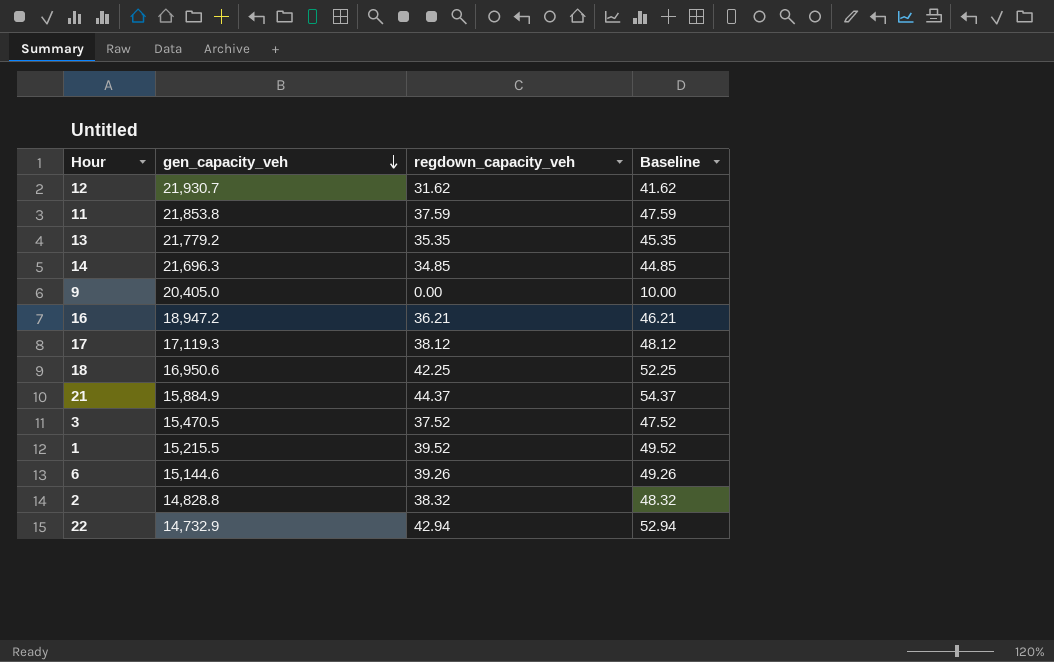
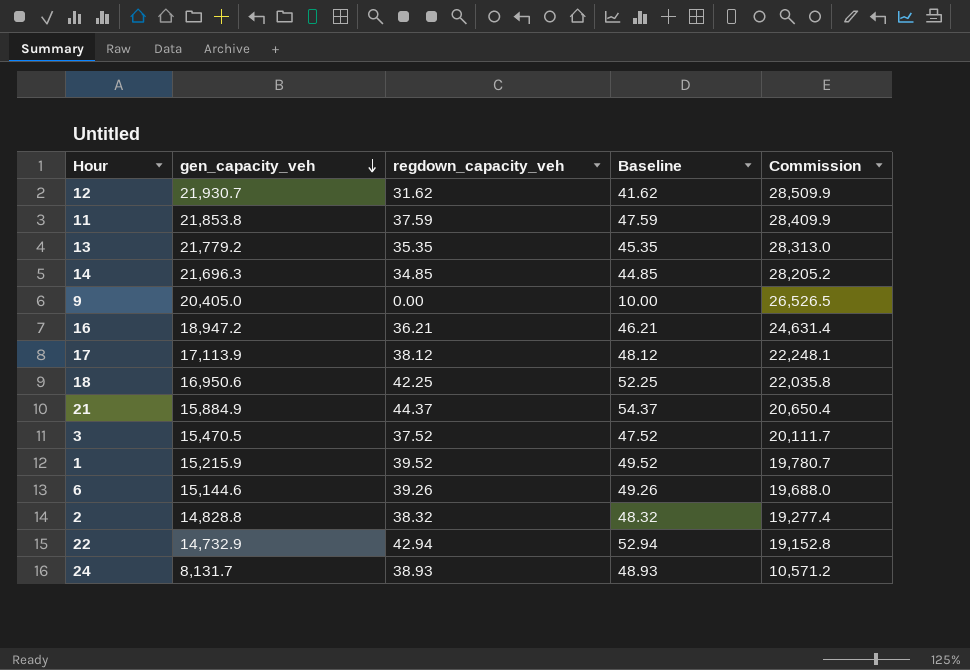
column Commission | formula: none -> [gen_capacity_veh] * 1.3
17 | gen_capacity_veh: 17,119.3 -> 17,113.9
1 | gen_capacity_veh: 15,215.5 -> 15,215.9
row 24: none -> 8,131.7 | 38.93 | 48.93 | 10,571.2

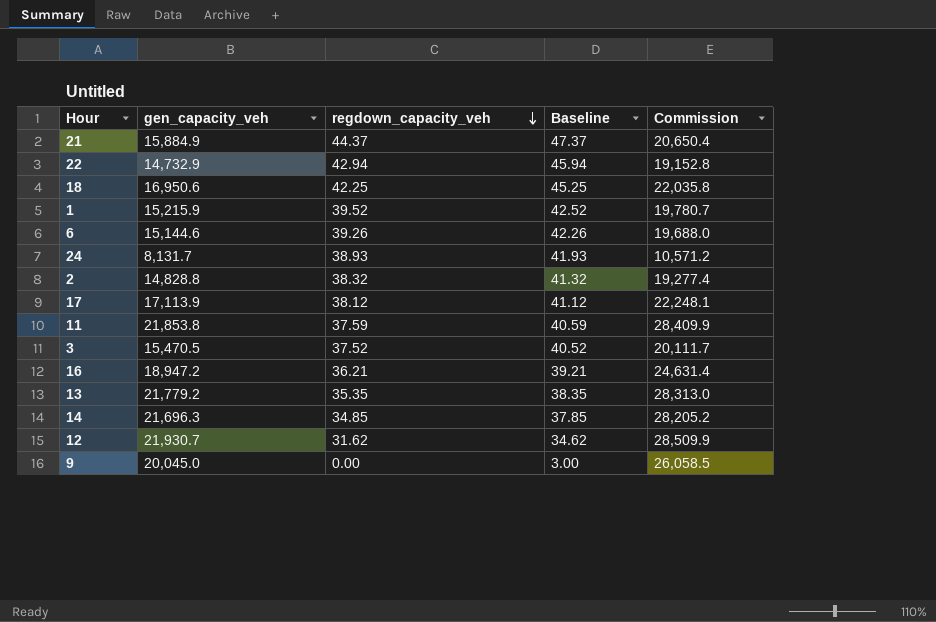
row order: gen_capacity_veh descending -> regdown_capacity_veh descending
column Baseline | formula: [regdown_capacity_veh] + 10 -> [regdown_capacity_veh] + 3
9 | gen_capacity_veh: 20,405.0 -> 20,045.0
9 | Commission: 26,526.5 -> 26,058.5

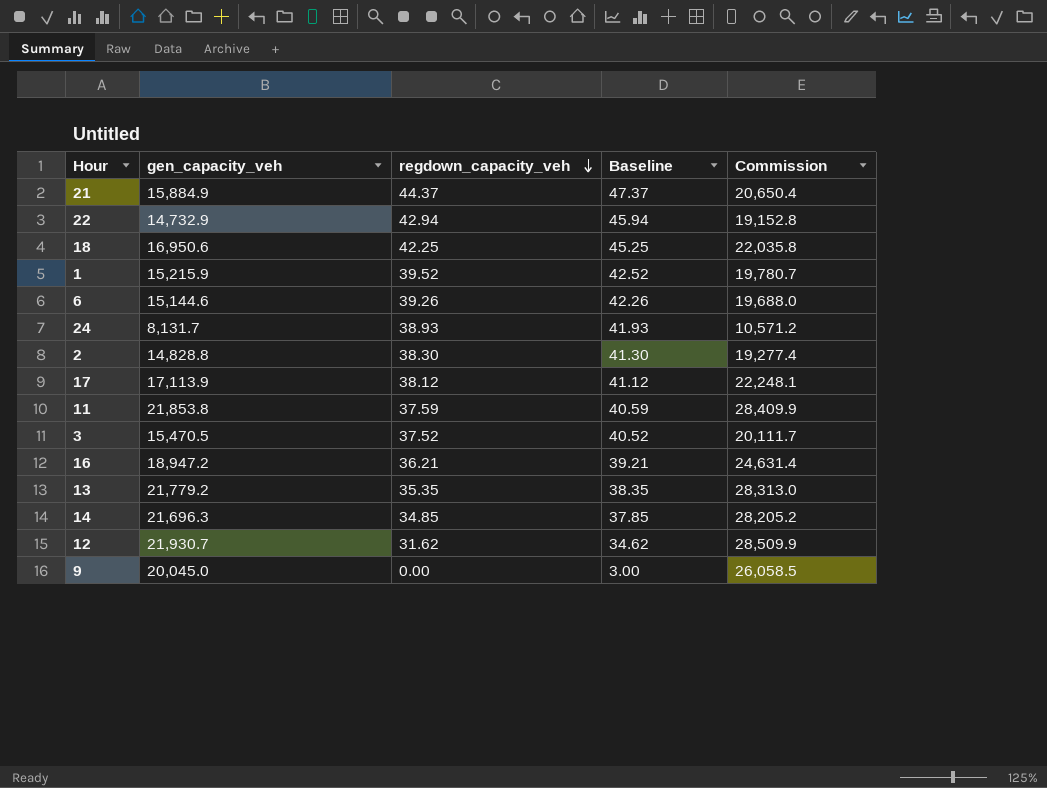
2 | regdown_capacity_veh: 38.32 -> 38.30
2 | Baseline: 41.32 -> 41.30

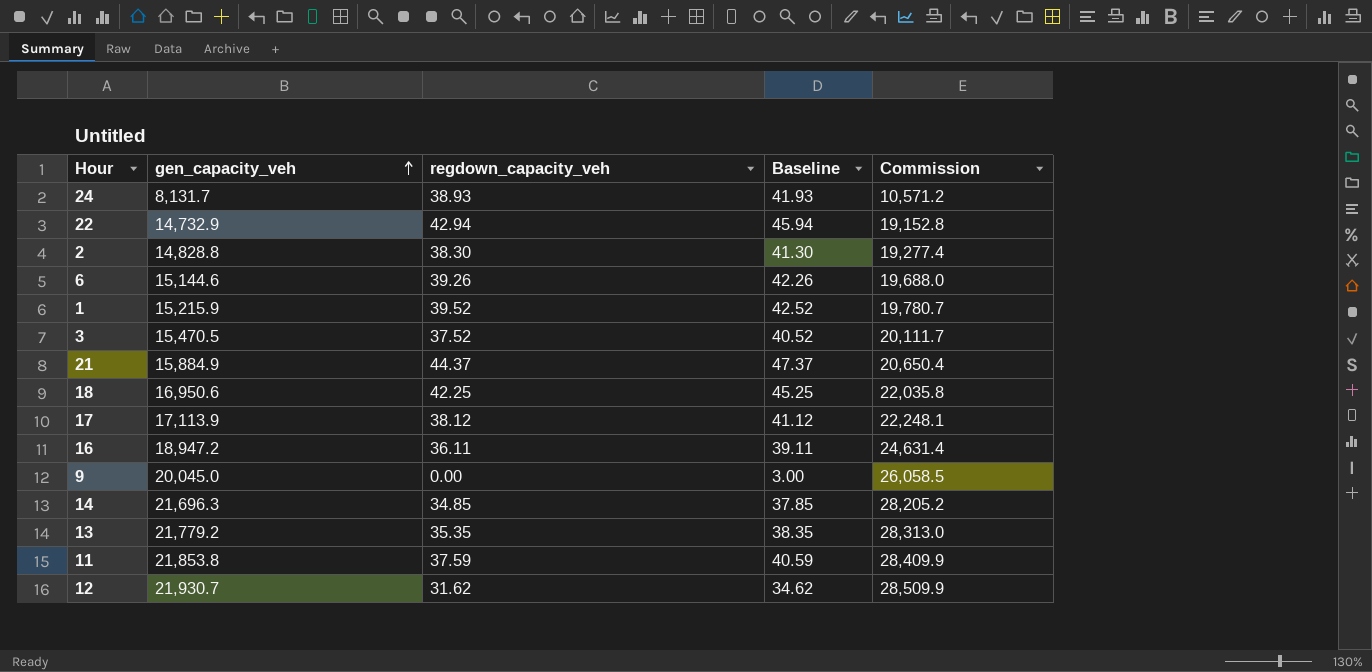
row order: regdown_capacity_veh descending -> gen_capacity_veh ascending
16 | regdown_capacity_veh: 36.21 -> 36.11
16 | Baseline: 39.21 -> 39.11

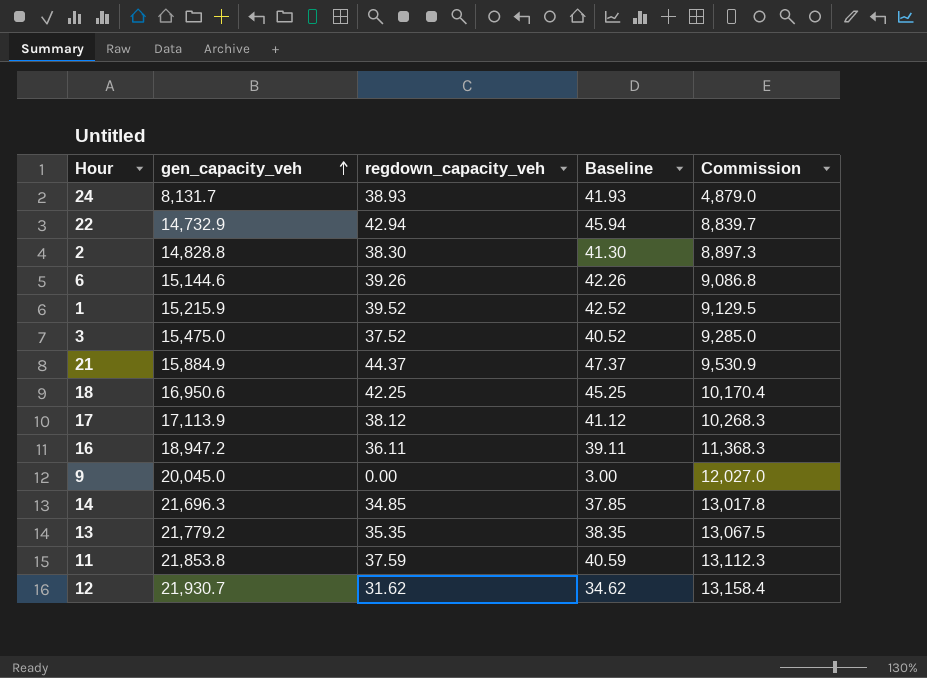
column Commission | formula: [gen_capacity_veh] * 1.3 -> [gen_capacity_veh] * 0.6
3 | gen_capacity_veh: 15,470.5 -> 15,475.0

